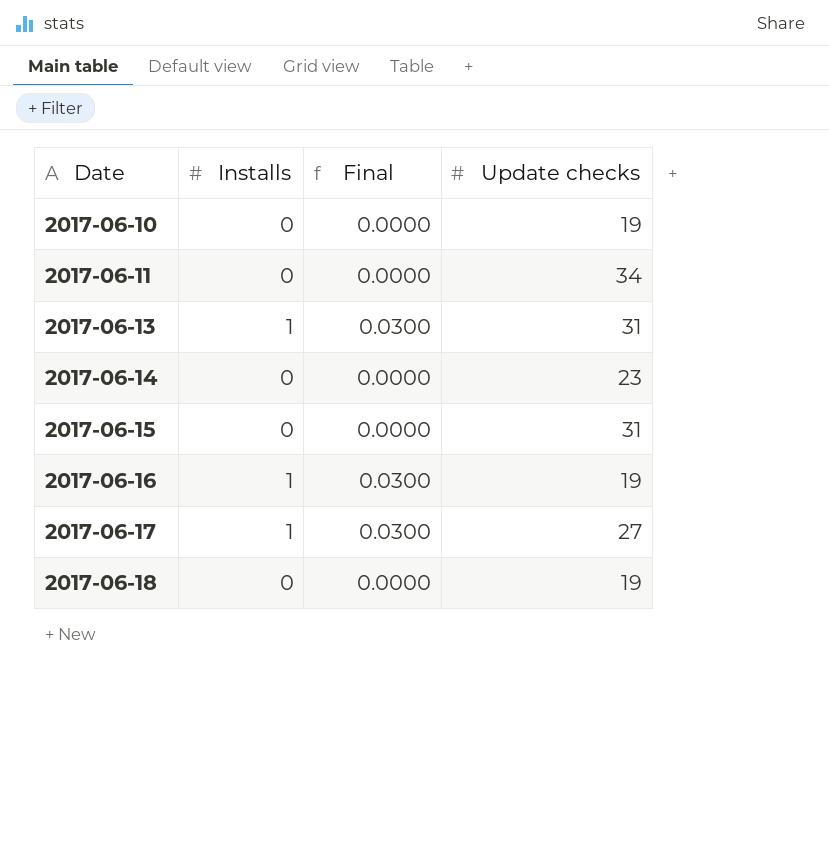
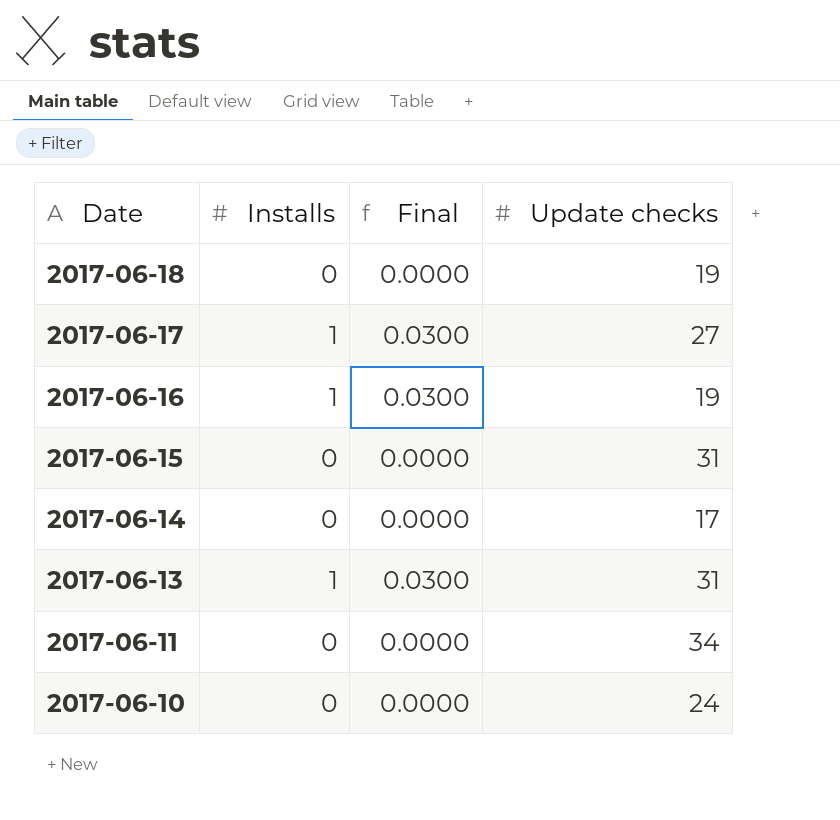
row order: Date ascending -> Date descending
2017-06-14 | Update checks: 23 -> 17
2017-06-10 | Update checks: 19 -> 24

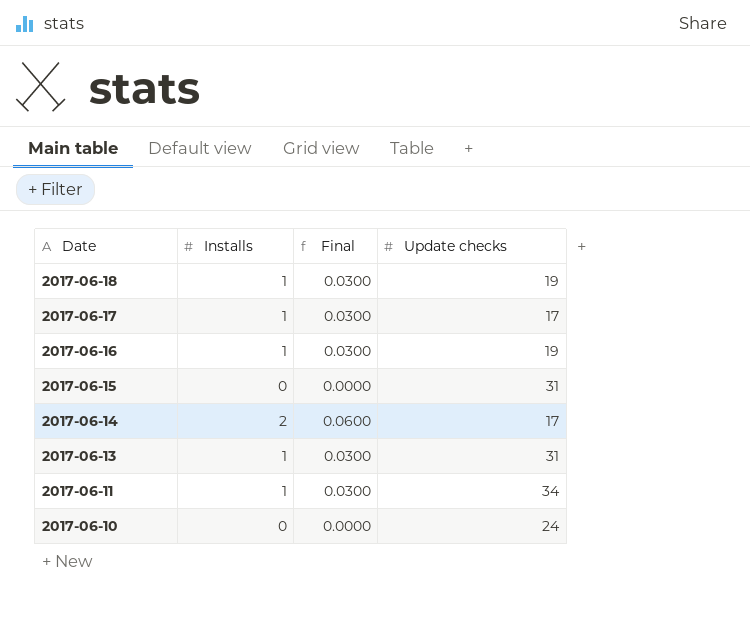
2017-06-18 | Installs: 0 -> 1
2017-06-18 | Final: 0.0000 -> 0.0300
2017-06-17 | Update checks: 27 -> 17
2017-06-14 | Installs: 0 -> 2
2017-06-14 | Final: 0.0000 -> 0.0600
2017-06-11 | Installs: 0 -> 1
2017-06-11 | Final: 0.0000 -> 0.0300

